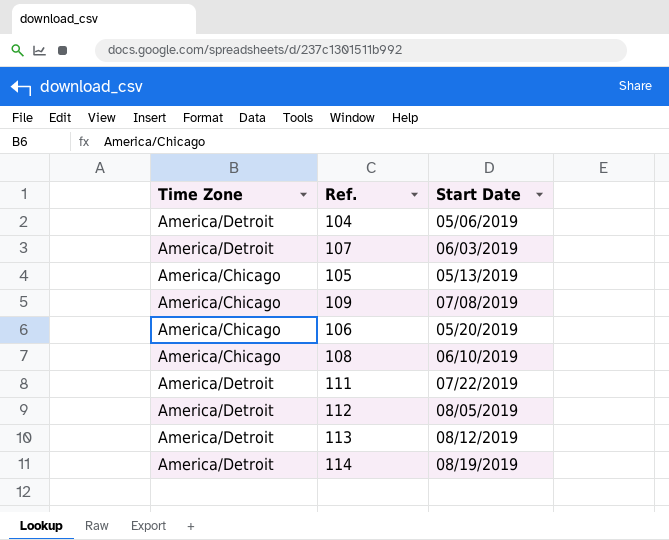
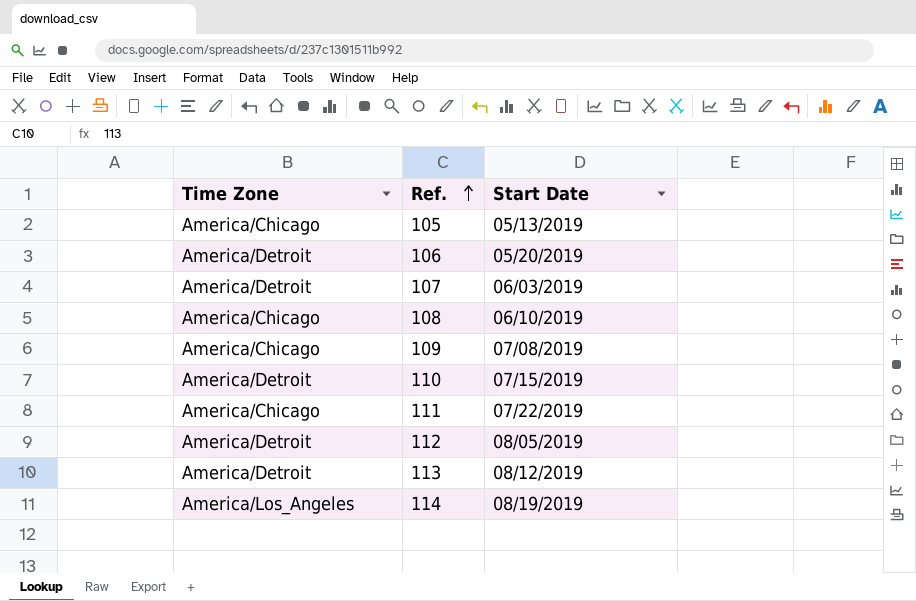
row order: none -> Ref. ascending
row 104: America/Detroit | 05/06/2019 -> none
106 | Time Zone: America/Chicago -> America/Detroit
row 110: none -> America/Detroit | 07/15/2019
111 | Time Zone: America/Detroit -> America/Chicago
114 | Time Zone: America/Detroit -> America/Los_Angeles

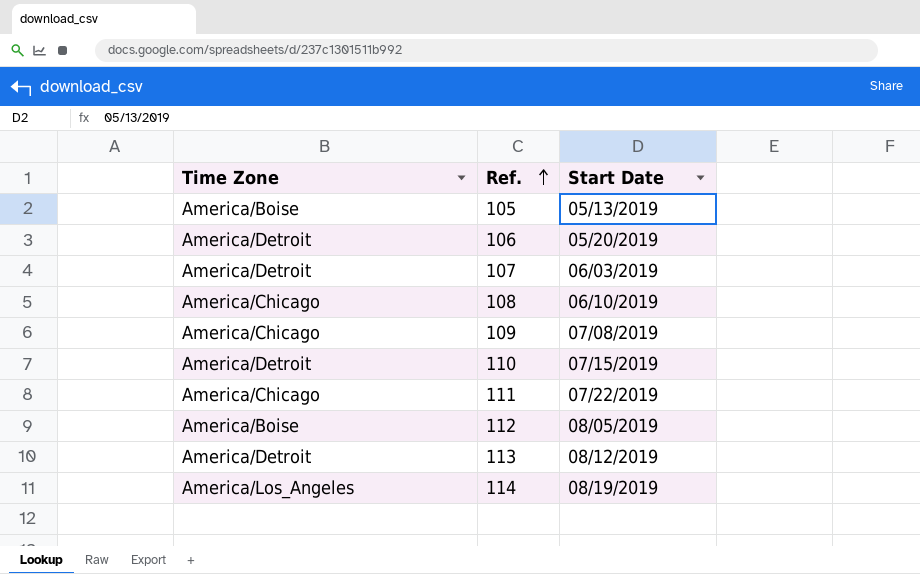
105 | Time Zone: America/Chicago -> America/Boise
112 | Time Zone: America/Detroit -> America/Boise

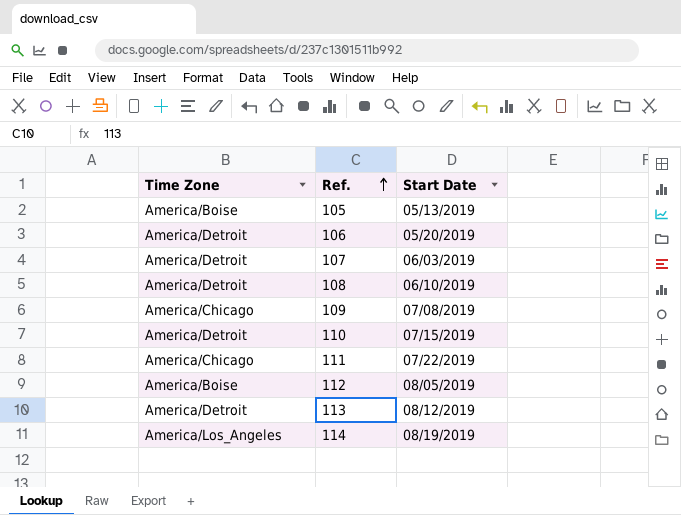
108 | Time Zone: America/Chicago -> America/Detroit

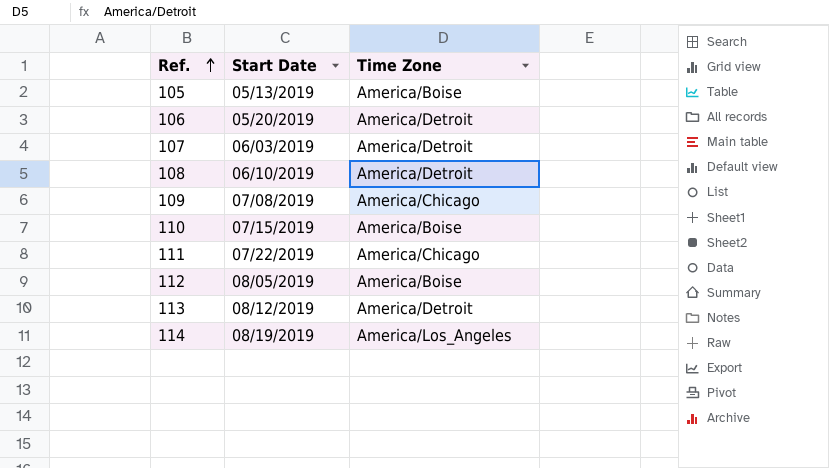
column Time Zone | position: 1 -> 3
110 | Time Zone: America/Detroit -> America/Boise

